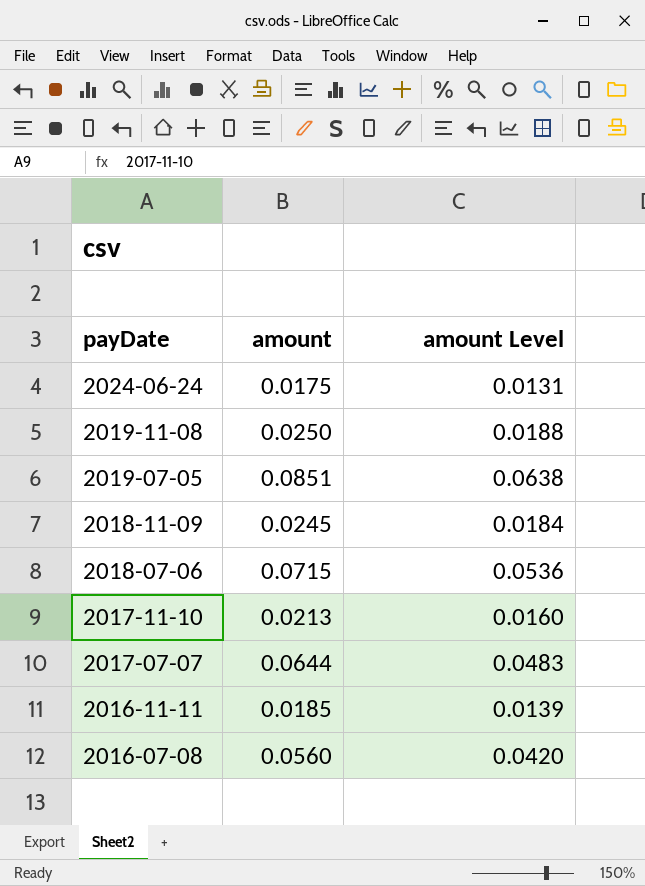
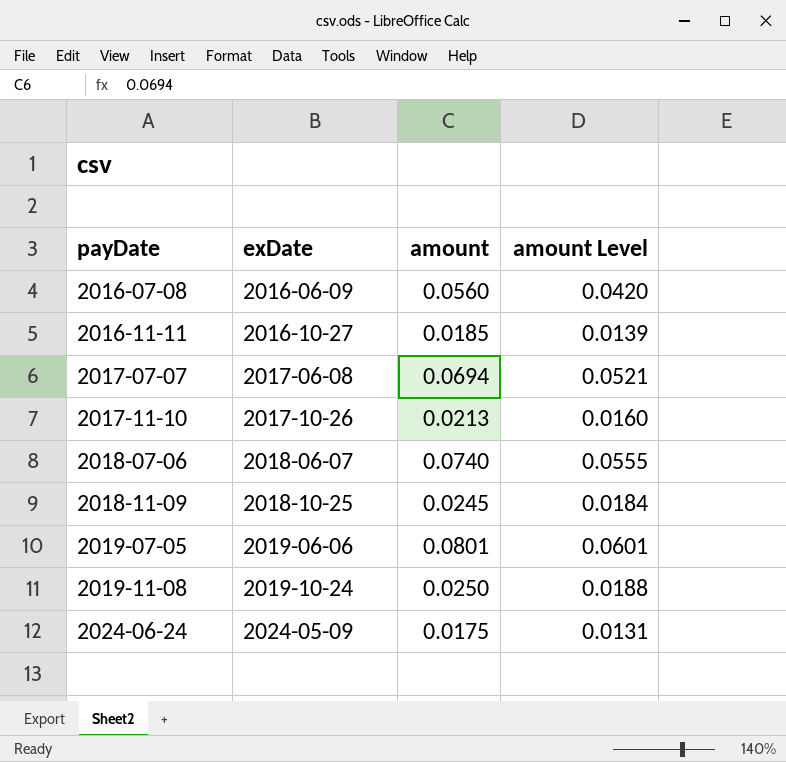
row order: payDate descending -> payDate ascending
column exDate | position: none -> 2
2017-07-07 | amount: 0.0644 -> 0.0694
2017-07-07 | amount Level: 0.0483 -> 0.0521
2018-07-06 | amount: 0.0715 -> 0.0740
2018-07-06 | amount Level: 0.0536 -> 0.0555
2019-07-05 | amount: 0.0851 -> 0.0801
2019-07-05 | amount Level: 0.0638 -> 0.0601

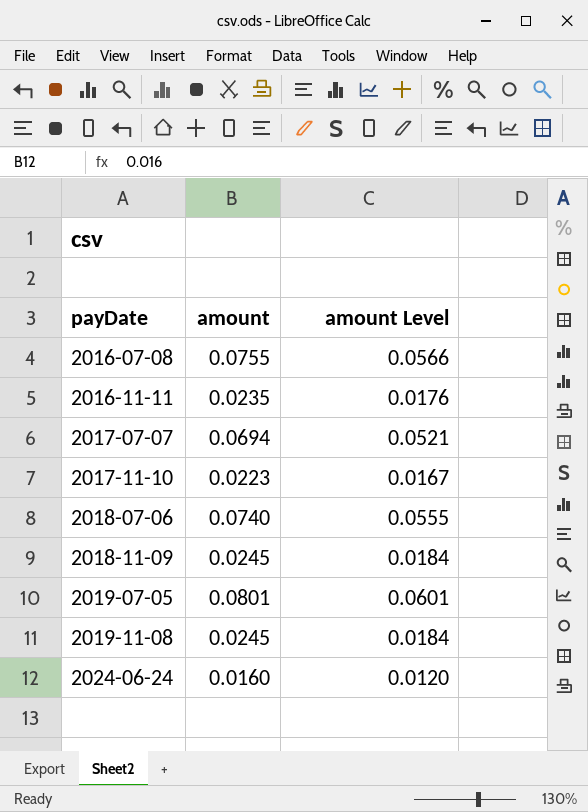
column exDate | position: 2 -> none
2016-07-08 | amount: 0.0560 -> 0.0755
2016-07-08 | amount Level: 0.0420 -> 0.0566
2016-11-11 | amount: 0.0185 -> 0.0235
2016-11-11 | amount Level: 0.0139 -> 0.0176
2017-11-10 | amount: 0.0213 -> 0.0223
2017-11-10 | amount Level: 0.0160 -> 0.0167
2019-11-08 | amount: 0.0250 -> 0.0245
2019-11-08 | amount Level: 0.0188 -> 0.0184
2024-06-24 | amount: 0.0175 -> 0.0160
2024-06-24 | amount Level: 0.0131 -> 0.0120

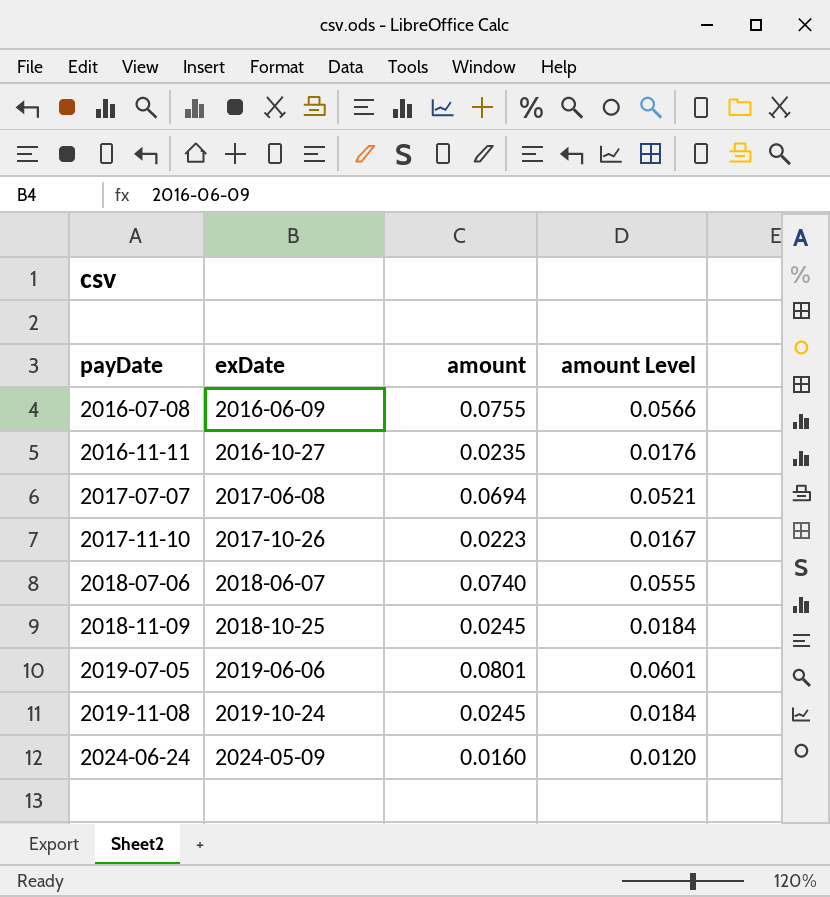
column exDate | position: none -> 2

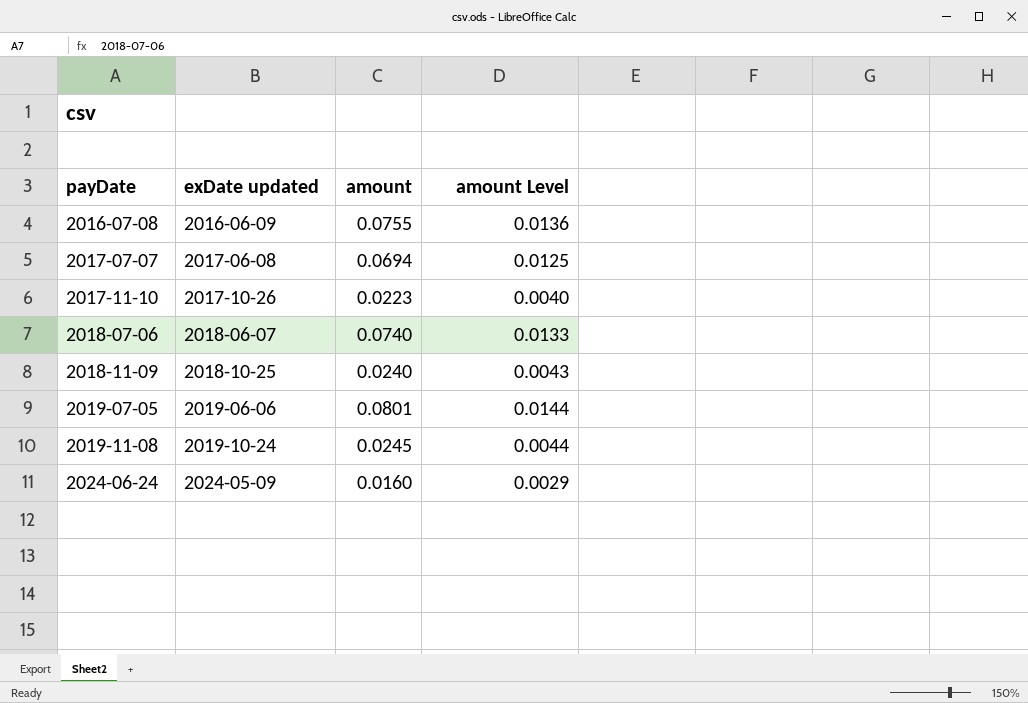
column name: exDate -> exDate updated
column amount Level | formula: [amount] * 0.75 -> [amount] * 0.18
row 2016-11-11: 2016-10-27 | 0.0235 | 0.0176 -> none
2018-11-09 | amount: 0.0245 -> 0.0240

